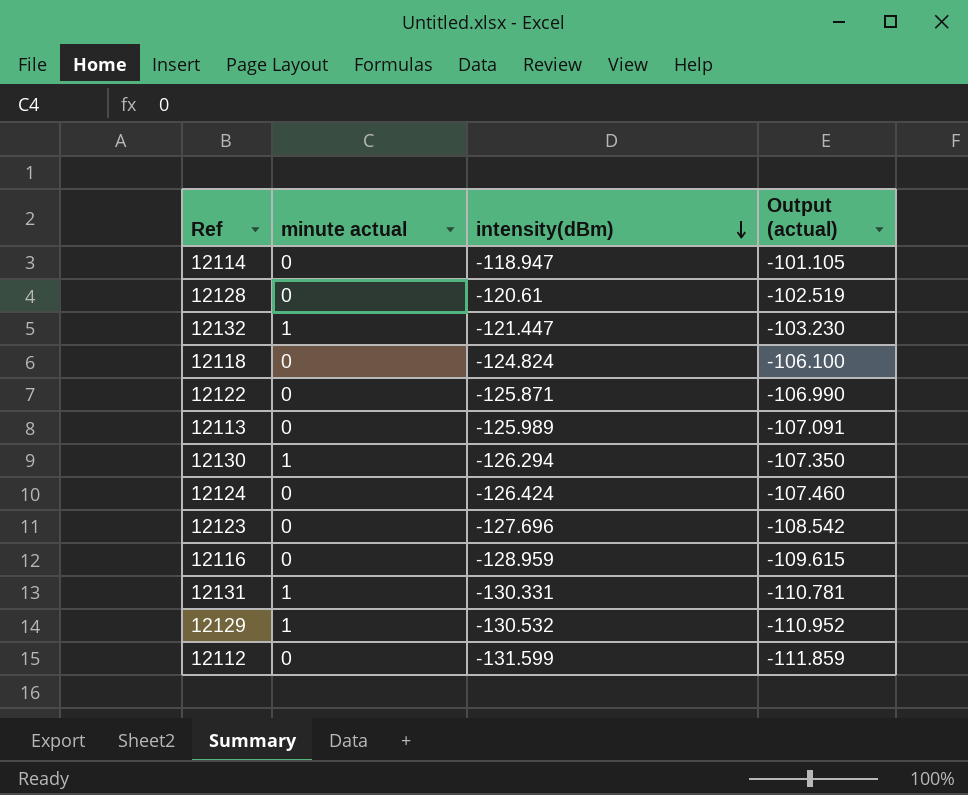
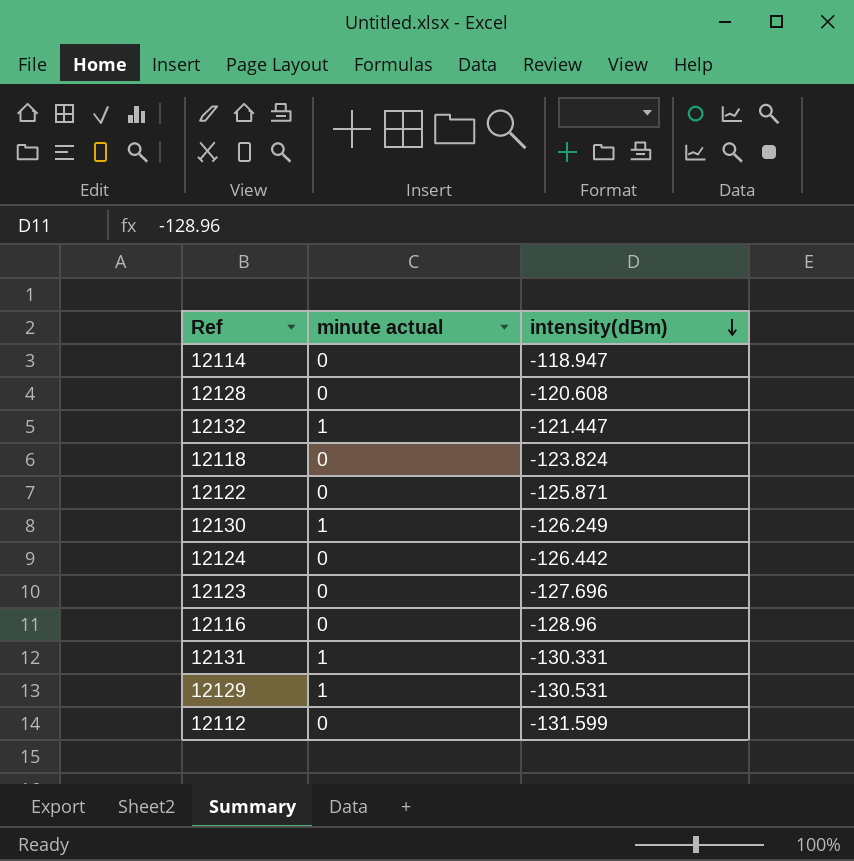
column Output (actual) | formula: [intensity(dBm)] * 0.85 -> none
row 12113: 0 | -125.989 | -107.091 -> none
12128 | intensity(dBm): -120.61 -> -120.608
12118 | intensity(dBm): -124.824 -> -123.824
12130 | intensity(dBm): -126.294 -> -126.249
12124 | intensity(dBm): -126.424 -> -126.442
12116 | intensity(dBm): -128.959 -> -128.96
12129 | intensity(dBm): -130.532 -> -130.531

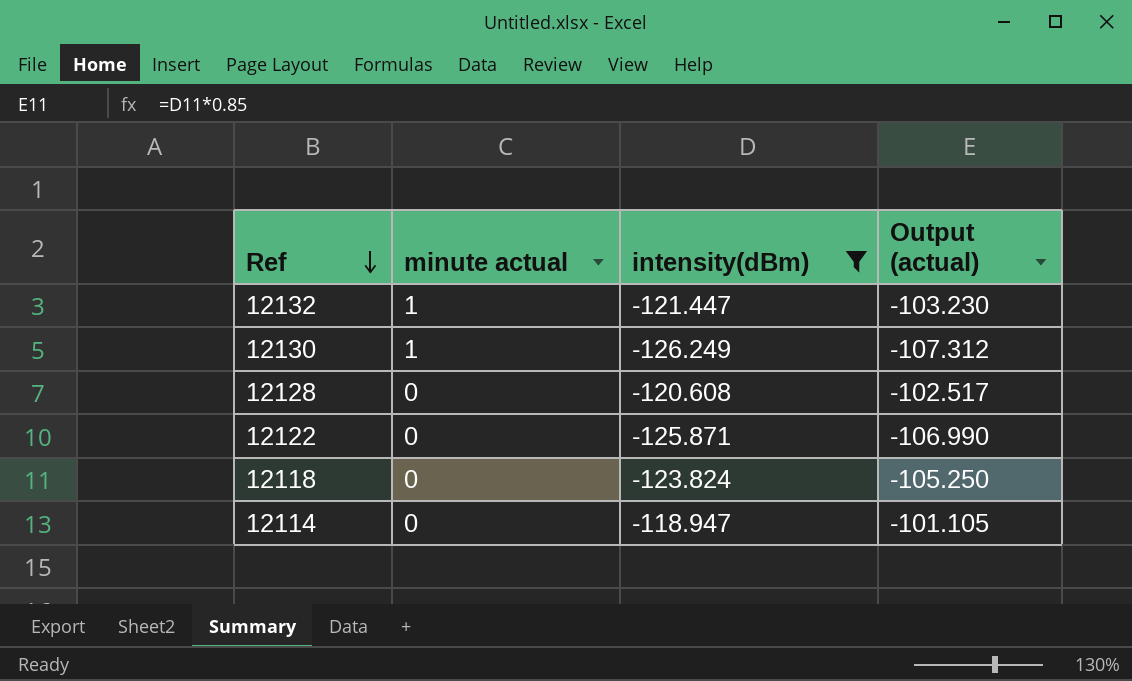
filter: none -> intensity(dBm) >= -126.249
row order: intensity(dBm) descending -> Ref descending
column Output (actual) | formula: none -> [intensity(dBm)] * 0.85

